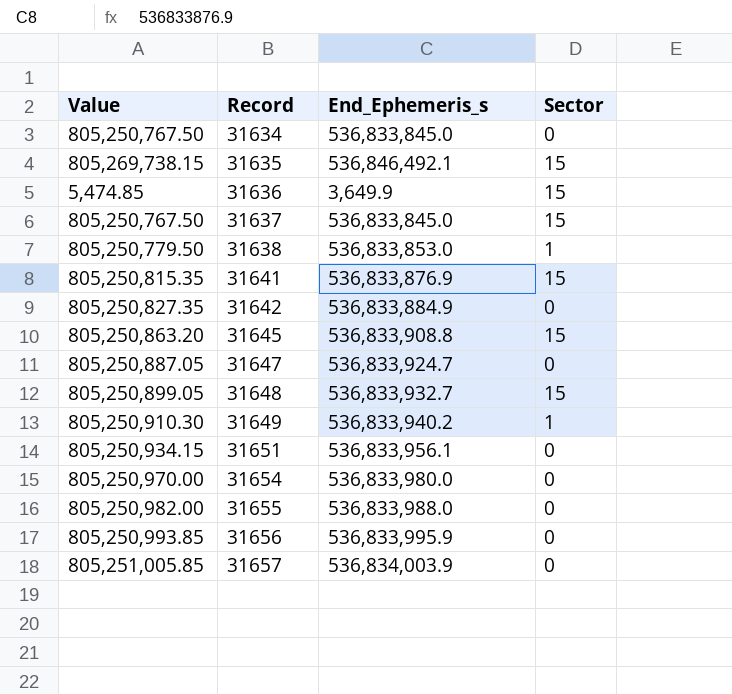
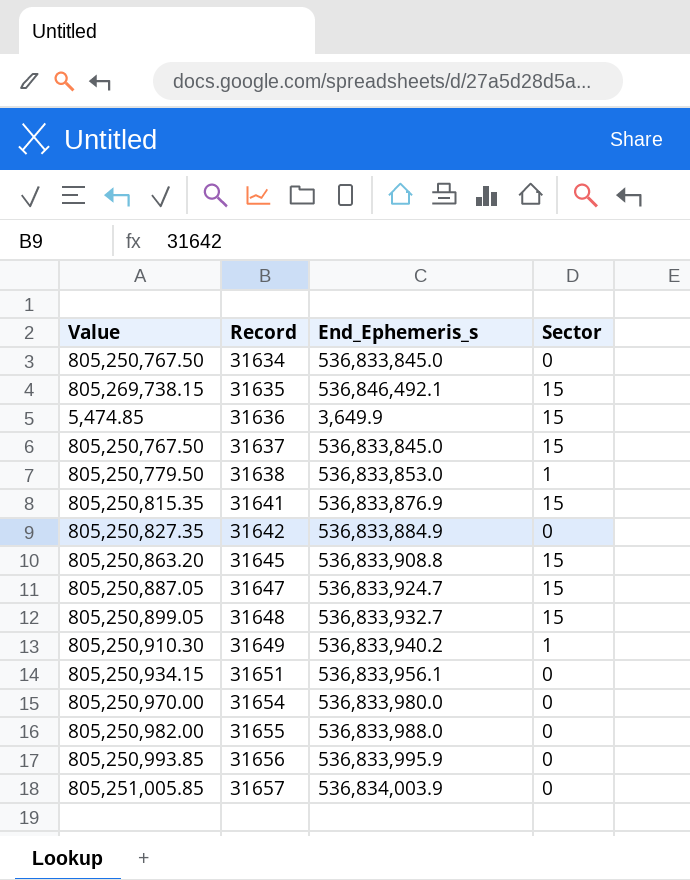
31647 | Sector: 0 -> 15

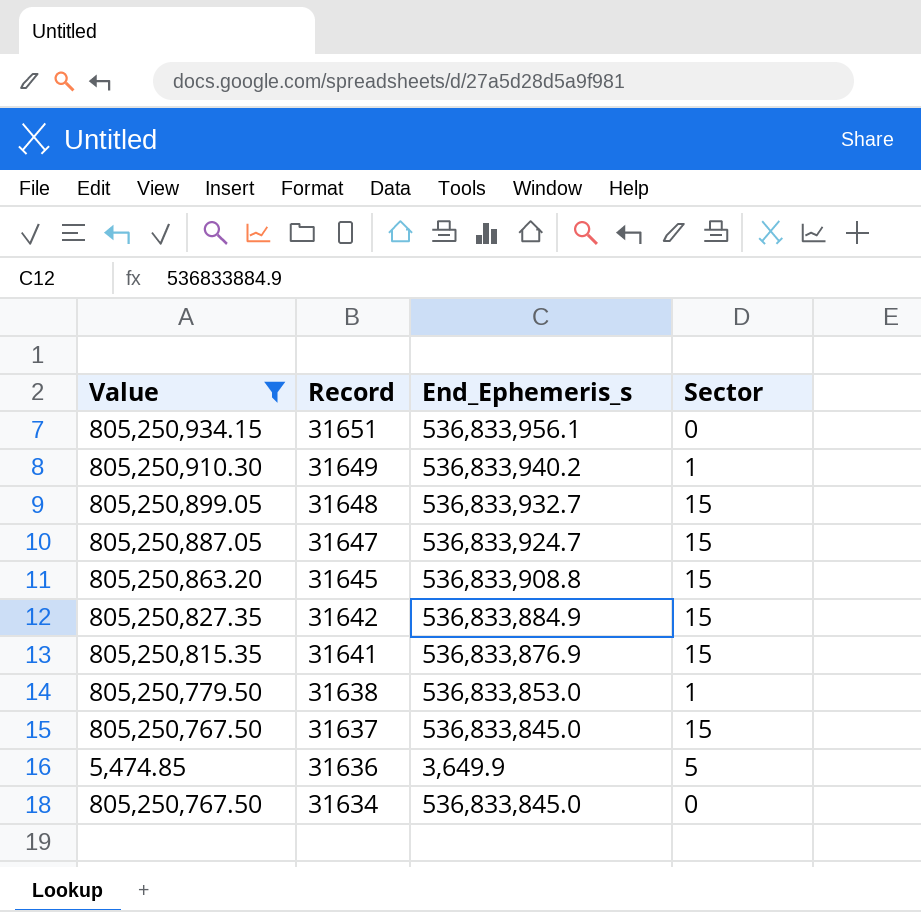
filter: none -> Value <= 805,250,934.15
row order: Record ascending -> Record descending
31642 | Sector: 0 -> 15
31636 | Sector: 15 -> 5

